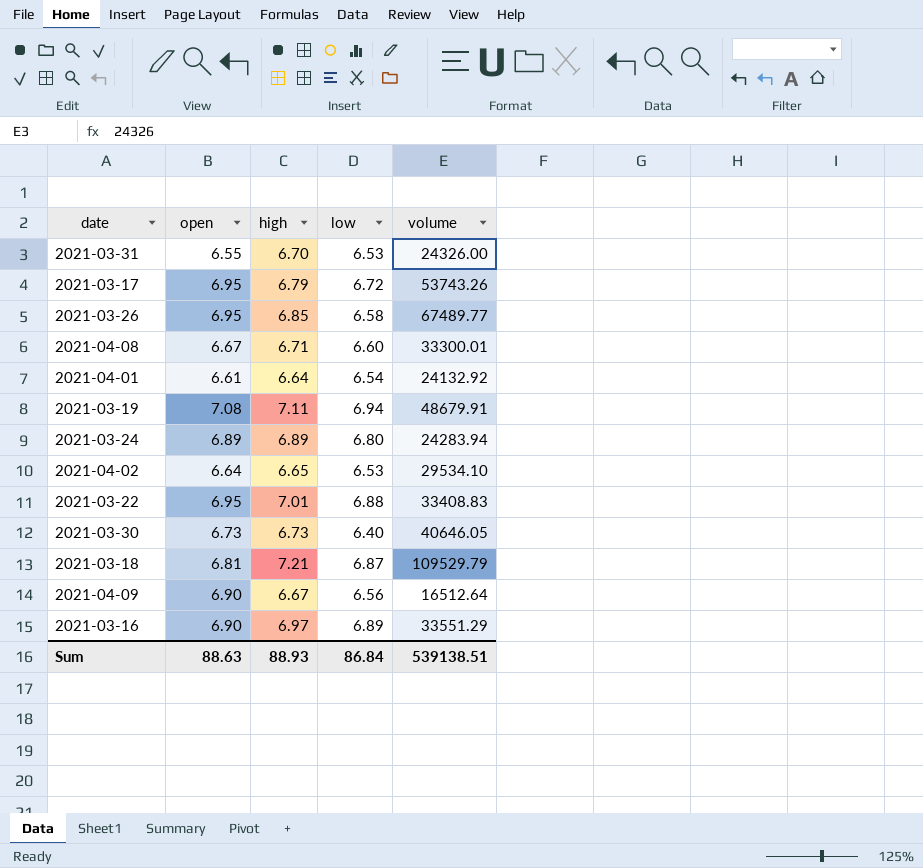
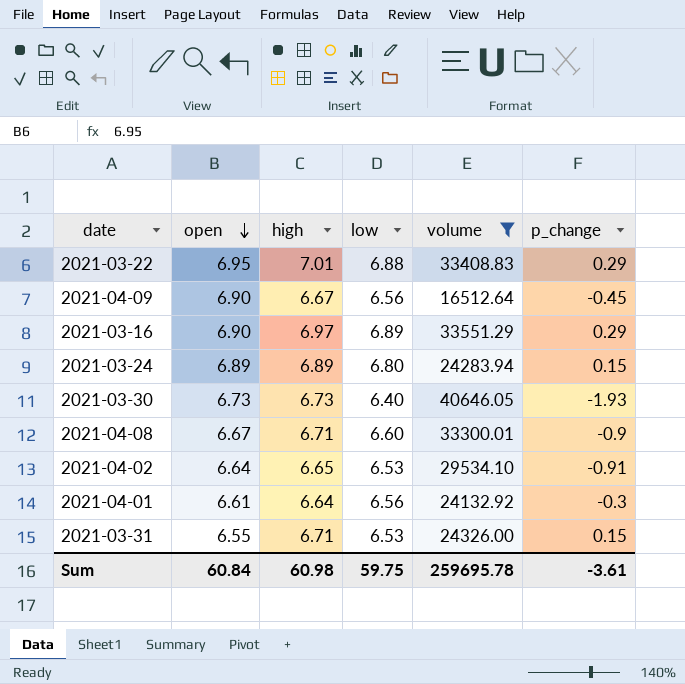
filter: none -> volume <= 40646.05
row order: none -> open descending
column p_change | position: none -> 6
2021-04-01 | low: 6.54 -> 6.56
2021-03-31 | high: 6.70 -> 6.71
Sum | open: 88.63 -> 60.84
Sum | high: 88.93 -> 60.98
Sum | low: 86.84 -> 59.75
Sum | volume: 539138.51 -> 259695.78

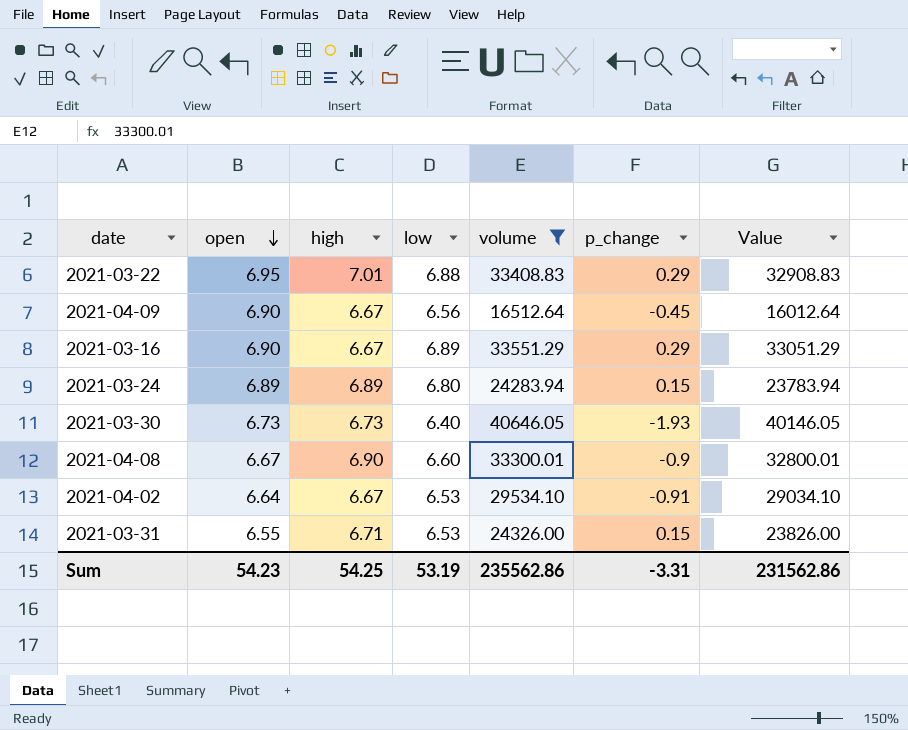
column Value | formula: none -> [volume] - 500
row 2021-04-01: 6.61 | 6.64 | 6.56 | 24132.92 | -0.3 -> none
2021-03-16 | high: 6.97 -> 6.67
2021-04-08 | high: 6.71 -> 6.90
2021-04-02 | high: 6.65 -> 6.67
Sum | open: 60.84 -> 54.23
Sum | high: 60.98 -> 54.25
Sum | low: 59.75 -> 53.19
Sum | volume: 259695.78 -> 235562.86
Sum | p_change: -3.61 -> -3.31

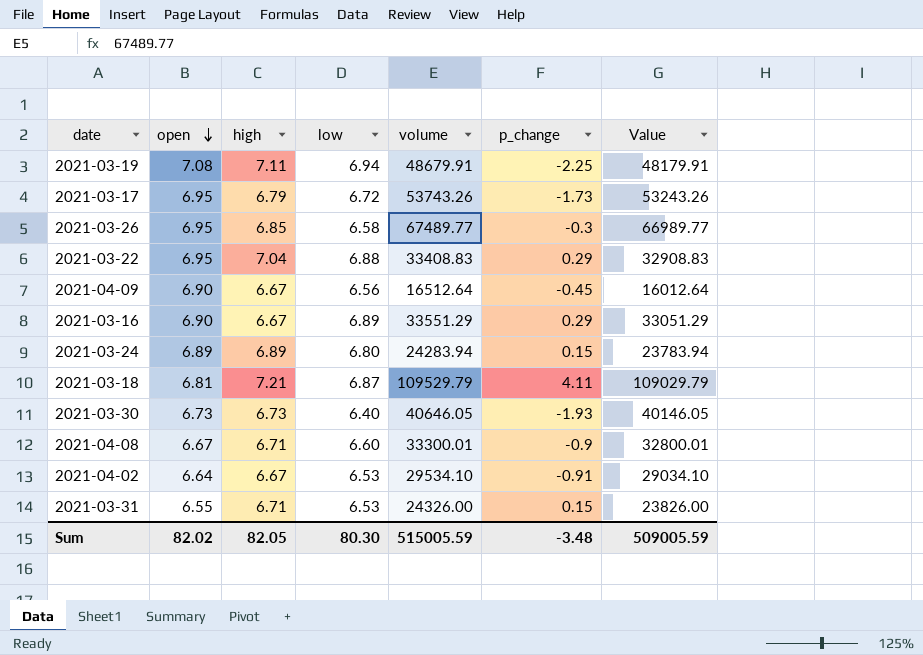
filter: volume <= 40646.05 -> none
2021-03-22 | high: 7.01 -> 7.04
2021-04-08 | high: 6.90 -> 6.71
Sum | open: 54.23 -> 82.02
Sum | high: 54.25 -> 82.05
Sum | low: 53.19 -> 80.30
Sum | volume: 235562.86 -> 515005.59
Sum | p_change: -3.31 -> -3.48
Sum | Value: 231562.86 -> 509005.59

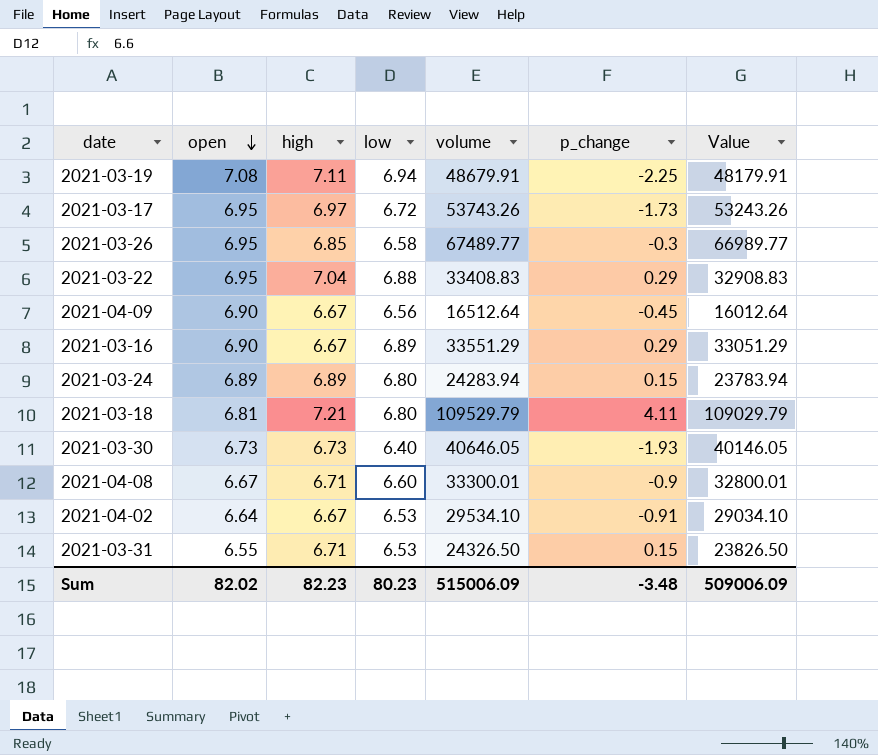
2021-03-17 | high: 6.79 -> 6.97
2021-03-18 | low: 6.87 -> 6.80
2021-03-31 | volume: 24326.00 -> 24326.50
2021-03-31 | Value: 23826.00 -> 23826.50
Sum | high: 82.05 -> 82.23
Sum | low: 80.30 -> 80.23
Sum | volume: 515005.59 -> 515006.09
Sum | Value: 509005.59 -> 509006.09

